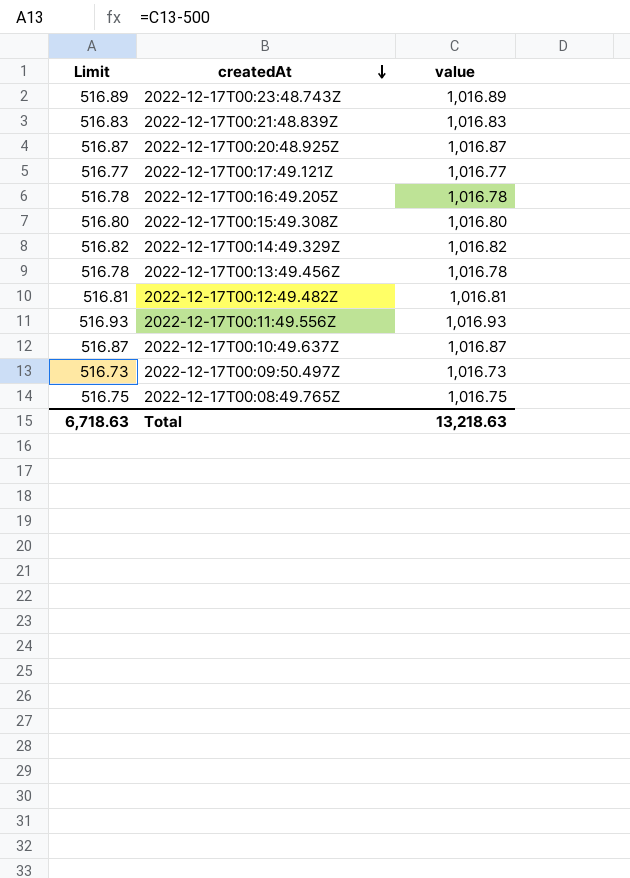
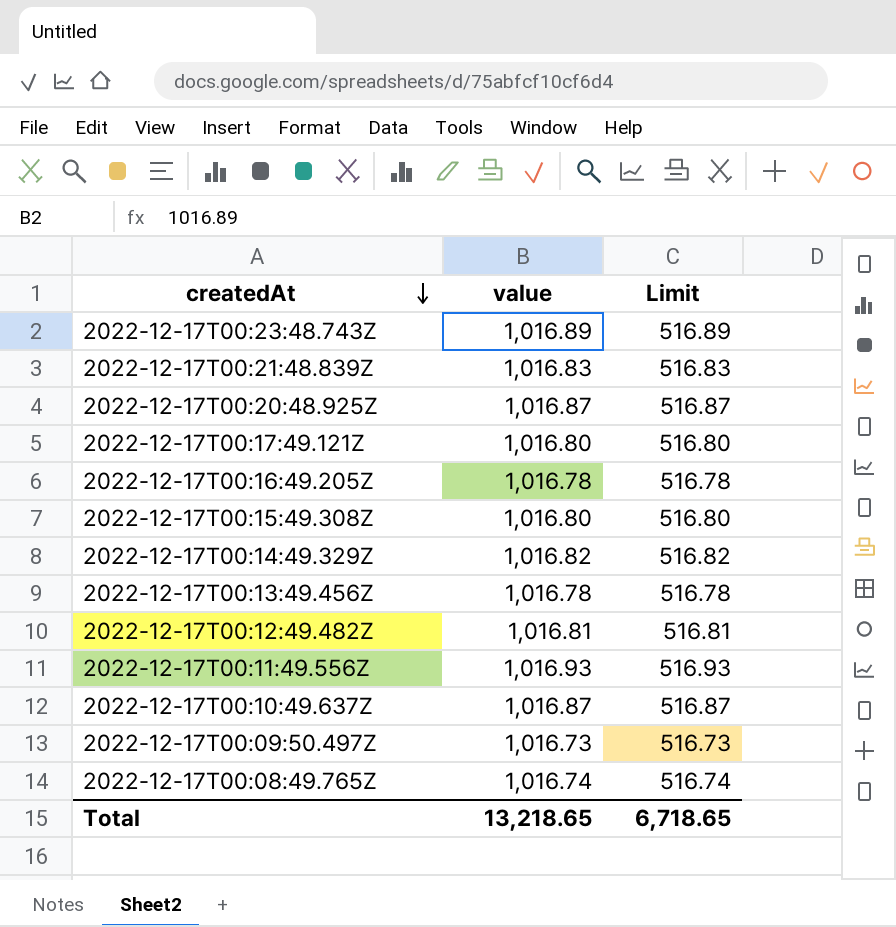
column Limit | position: 1 -> 3
2022-12-17T00:17:49.121Z | value: 1,016.77 -> 1,016.80
2022-12-17T00:17:49.121Z | Limit: 516.77 -> 516.80
2022-12-17T00:08:49.765Z | value: 1,016.75 -> 1,016.74
2022-12-17T00:08:49.765Z | Limit: 516.75 -> 516.74
Total | value: 13,218.63 -> 13,218.65
Total | Limit: 6,718.63 -> 6,718.65

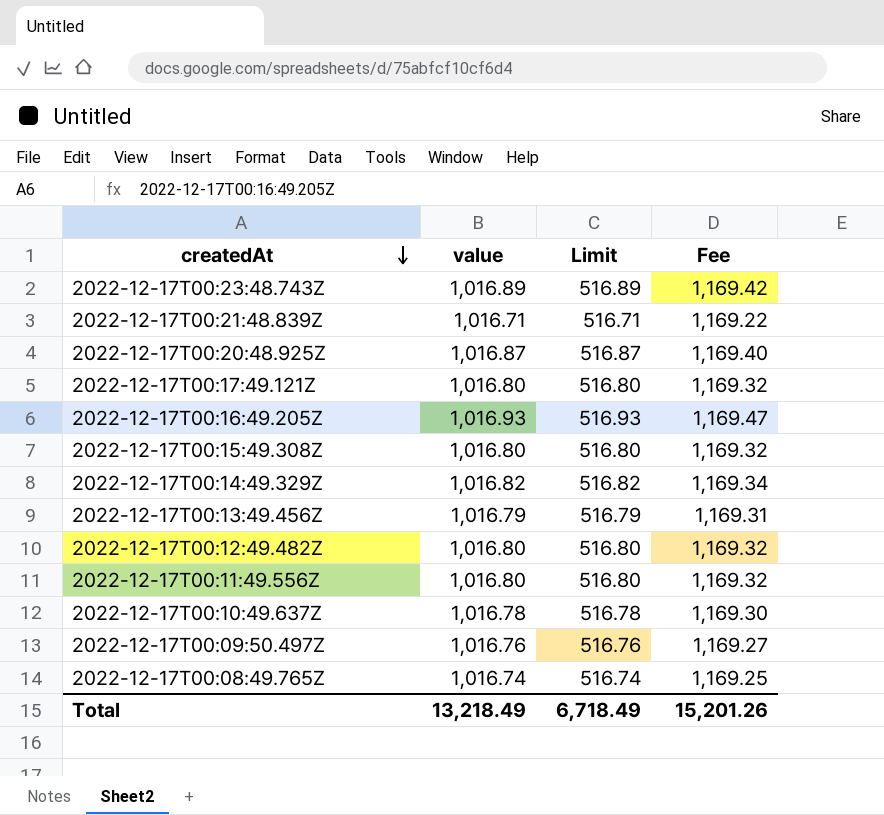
column Fee | formula: none -> [value] * 1.15
2022-12-17T00:21:48.839Z | value: 1,016.83 -> 1,016.71
2022-12-17T00:21:48.839Z | Limit: 516.83 -> 516.71
2022-12-17T00:16:49.205Z | value: 1,016.78 -> 1,016.93
2022-12-17T00:16:49.205Z | Limit: 516.78 -> 516.93
2022-12-17T00:13:49.456Z | value: 1,016.78 -> 1,016.79
2022-12-17T00:13:49.456Z | Limit: 516.78 -> 516.79
2022-12-17T00:12:49.482Z | value: 1,016.81 -> 1,016.80
2022-12-17T00:12:49.482Z | Limit: 516.81 -> 516.80
2022-12-17T00:11:49.556Z | value: 1,016.93 -> 1,016.80
2022-12-17T00:11:49.556Z | Limit: 516.93 -> 516.80
2022-12-17T00:10:49.637Z | value: 1,016.87 -> 1,016.78
2022-12-17T00:10:49.637Z | Limit: 516.87 -> 516.78
2022-12-17T00:09:50.497Z | value: 1,016.73 -> 1,016.76
2022-12-17T00:09:50.497Z | Limit: 516.73 -> 516.76
Total | value: 13,218.65 -> 13,218.49
Total | Limit: 6,718.65 -> 6,718.49

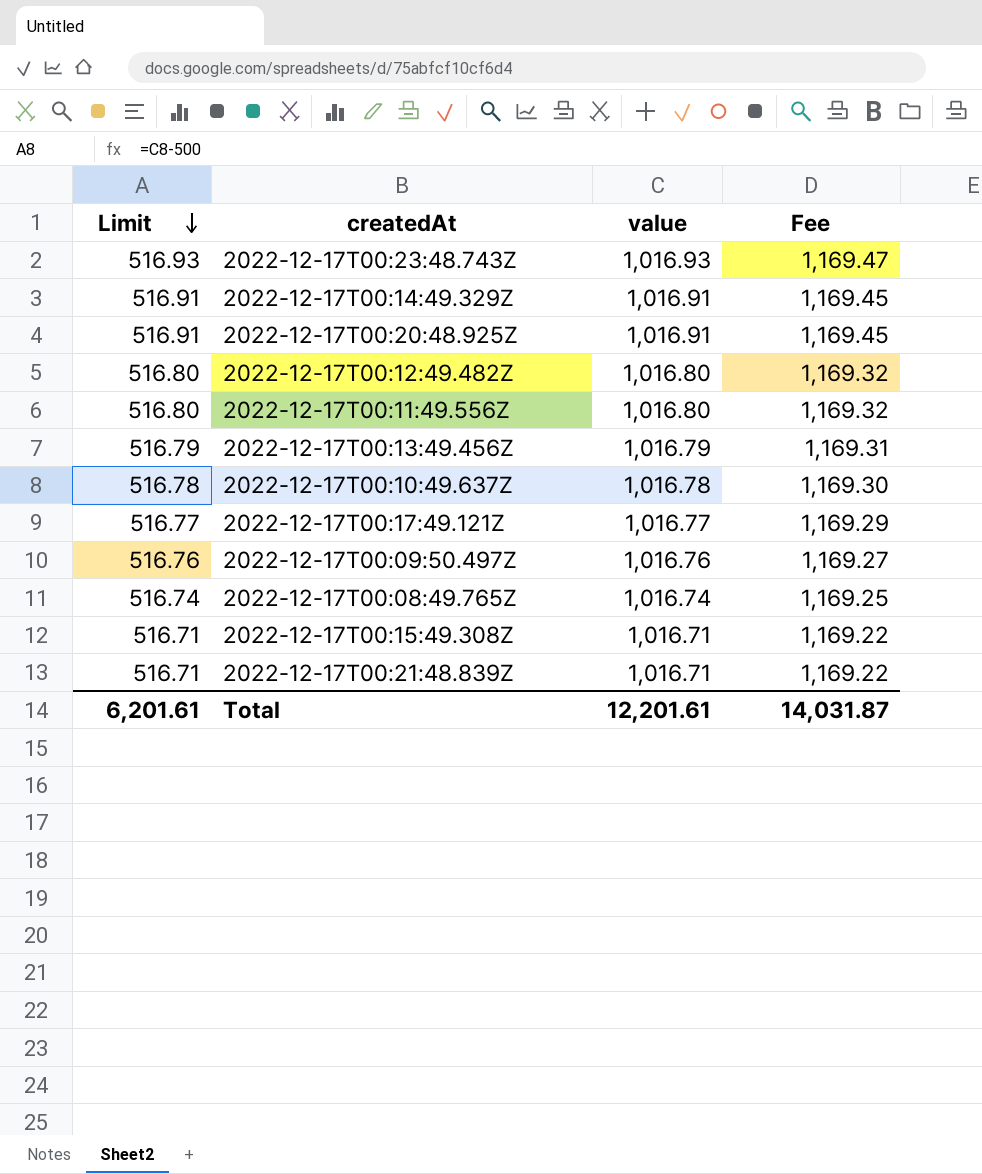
row order: createdAt descending -> Limit descending
column Limit | position: 3 -> 1
row 2022-12-17T00:16:49.205Z: 1,016.93 | 516.93 | 1,169.47 -> none
2022-12-17T00:23:48.743Z | Limit: 516.89 -> 516.93
2022-12-17T00:23:48.743Z | value: 1,016.89 -> 1,016.93
2022-12-17T00:23:48.743Z | Fee: 1,169.42 -> 1,169.47
2022-12-17T00:14:49.329Z | Limit: 516.82 -> 516.91
2022-12-17T00:14:49.329Z | value: 1,016.82 -> 1,016.91
2022-12-17T00:14:49.329Z | Fee: 1,169.34 -> 1,169.45
2022-12-17T00:20:48.925Z | Limit: 516.87 -> 516.91
2022-12-17T00:20:48.925Z | value: 1,016.87 -> 1,016.91
2022-12-17T00:20:48.925Z | Fee: 1,169.40 -> 1,169.45
2022-12-17T00:17:49.121Z | Limit: 516.80 -> 516.77
2022-12-17T00:17:49.121Z | value: 1,016.80 -> 1,016.77
2022-12-17T00:17:49.121Z | Fee: 1,169.32 -> 1,169.29
2022-12-17T00:15:49.308Z | Limit: 516.80 -> 516.71
2022-12-17T00:15:49.308Z | value: 1,016.80 -> 1,016.71
2022-12-17T00:15:49.308Z | Fee: 1,169.32 -> 1,169.22
Total | Limit: 6,718.49 -> 6,201.61
Total | value: 13,218.49 -> 12,201.61
Total | Fee: 15,201.26 -> 14,031.87

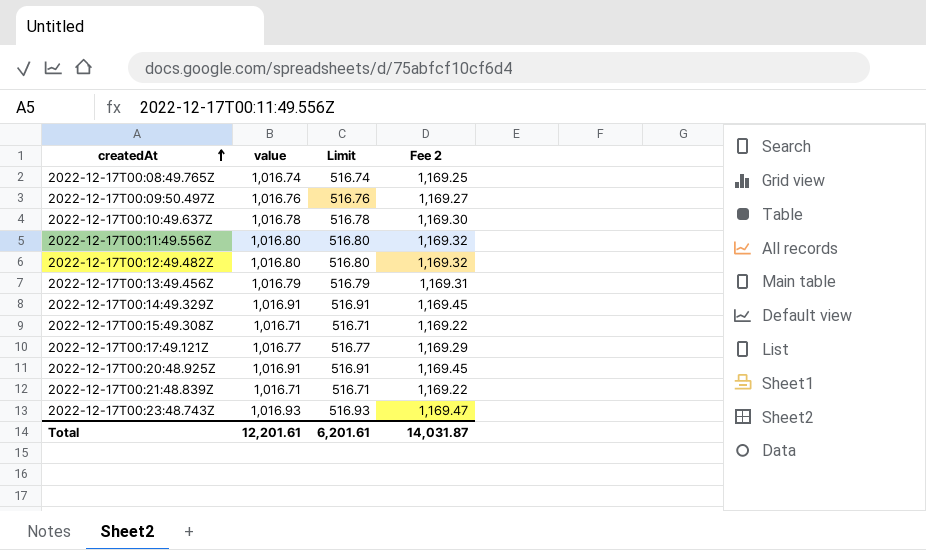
row order: Limit descending -> createdAt ascending
column Limit | position: 1 -> 3
column name: Fee -> Fee 2

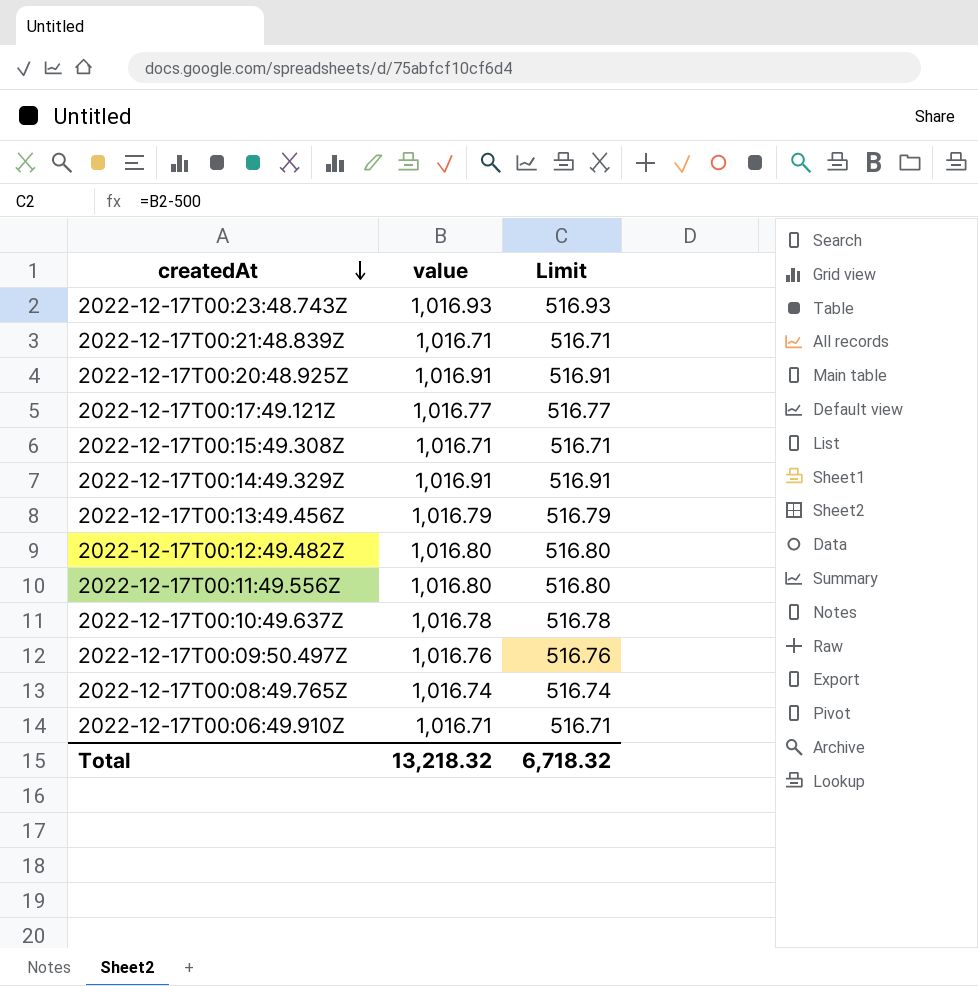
row order: createdAt ascending -> createdAt descending
column Fee 2 | formula: [value] * 1.15 -> none
row 2022-12-17T00:06:49.910Z: none -> 1,016.71 | 516.71
Total | value: 12,201.61 -> 13,218.32
Total | Limit: 6,201.61 -> 6,718.32

